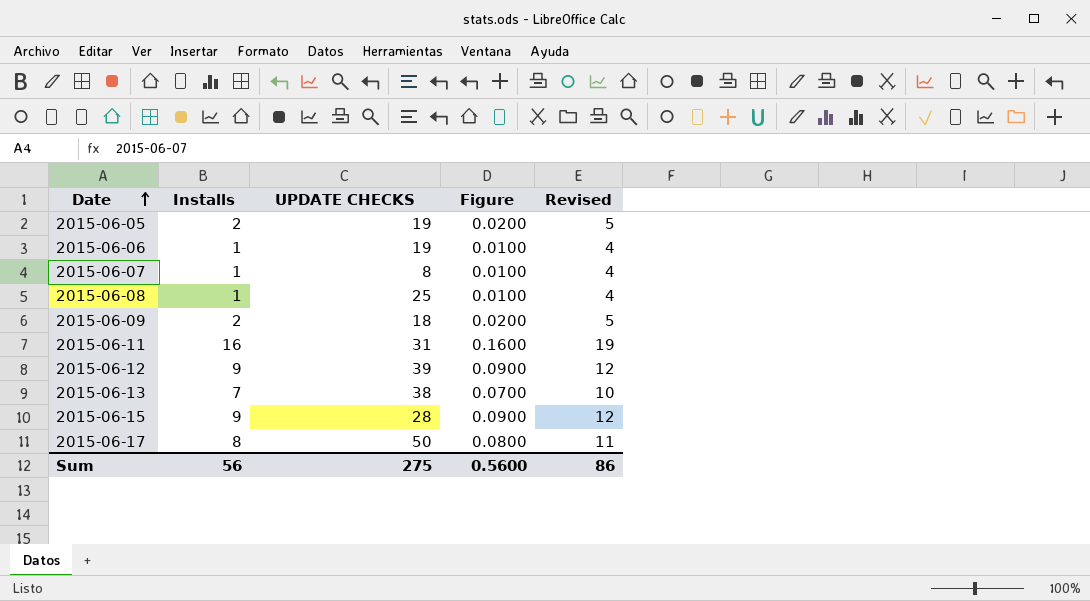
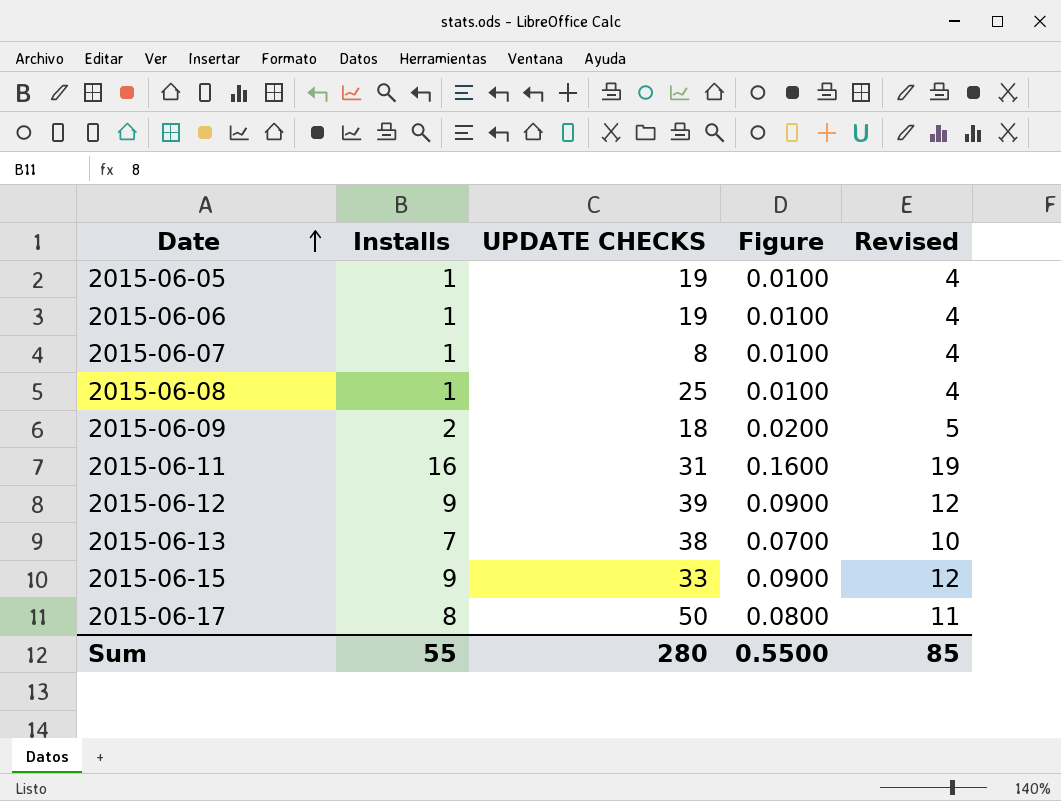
2015-06-05 | Installs: 2 -> 1
2015-06-05 | Figure: 0.0200 -> 0.0100
2015-06-05 | Revised: 5 -> 4
2015-06-15 | UPDATE CHECKS: 28 -> 33
Sum | Installs: 56 -> 55
Sum | UPDATE CHECKS: 275 -> 280
Sum | Figure: 0.5600 -> 0.5500
Sum | Revised: 86 -> 85

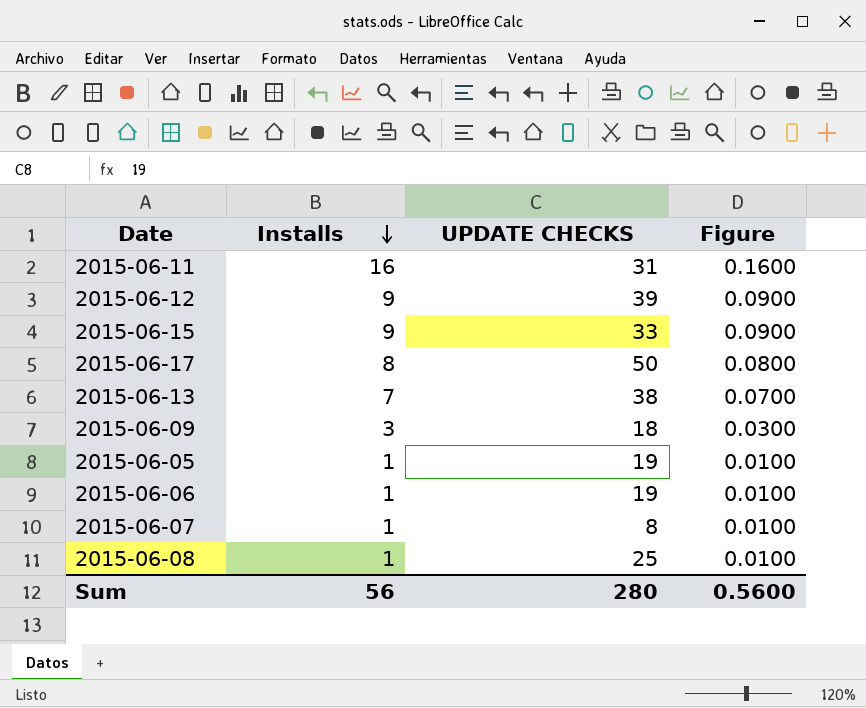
row order: Date ascending -> Installs descending
column Revised | formula: [Installs] + 3 -> none
2015-06-09 | Installs: 2 -> 3
2015-06-09 | Figure: 0.0200 -> 0.0300
Sum | Installs: 55 -> 56
Sum | Figure: 0.5500 -> 0.5600

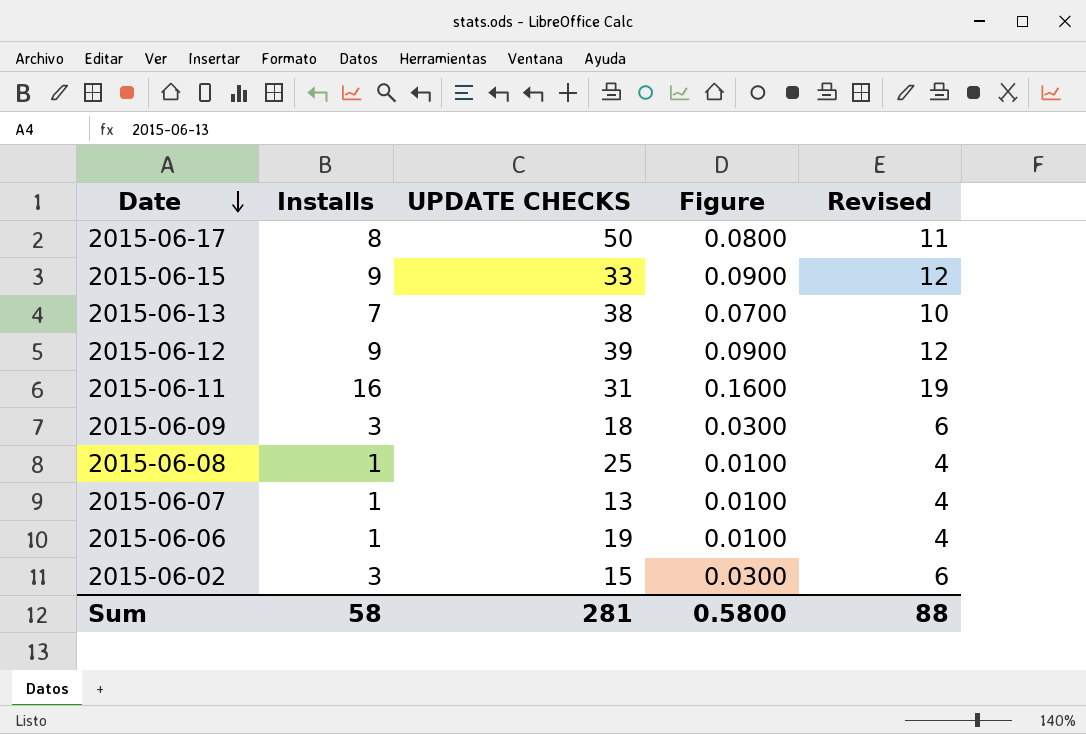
row order: Installs descending -> Date descending
column Revised | formula: none -> [Installs] + 3
row 2015-06-05: 1 | 19 | 0.0100 -> none
2015-06-07 | UPDATE CHECKS: 8 -> 13
row 2015-06-02: none -> 3 | 15 | 0.0300 | 6
Sum | Installs: 56 -> 58
Sum | UPDATE CHECKS: 280 -> 281
Sum | Figure: 0.5600 -> 0.5800

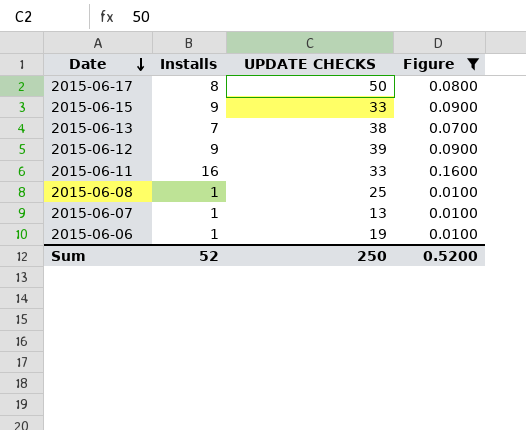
filter: none -> Figure != 0.0300
column Revised | formula: [Installs] + 3 -> none
2015-06-11 | UPDATE CHECKS: 31 -> 33
Sum | Installs: 58 -> 52
Sum | UPDATE CHECKS: 281 -> 250
Sum | Figure: 0.5800 -> 0.5200

